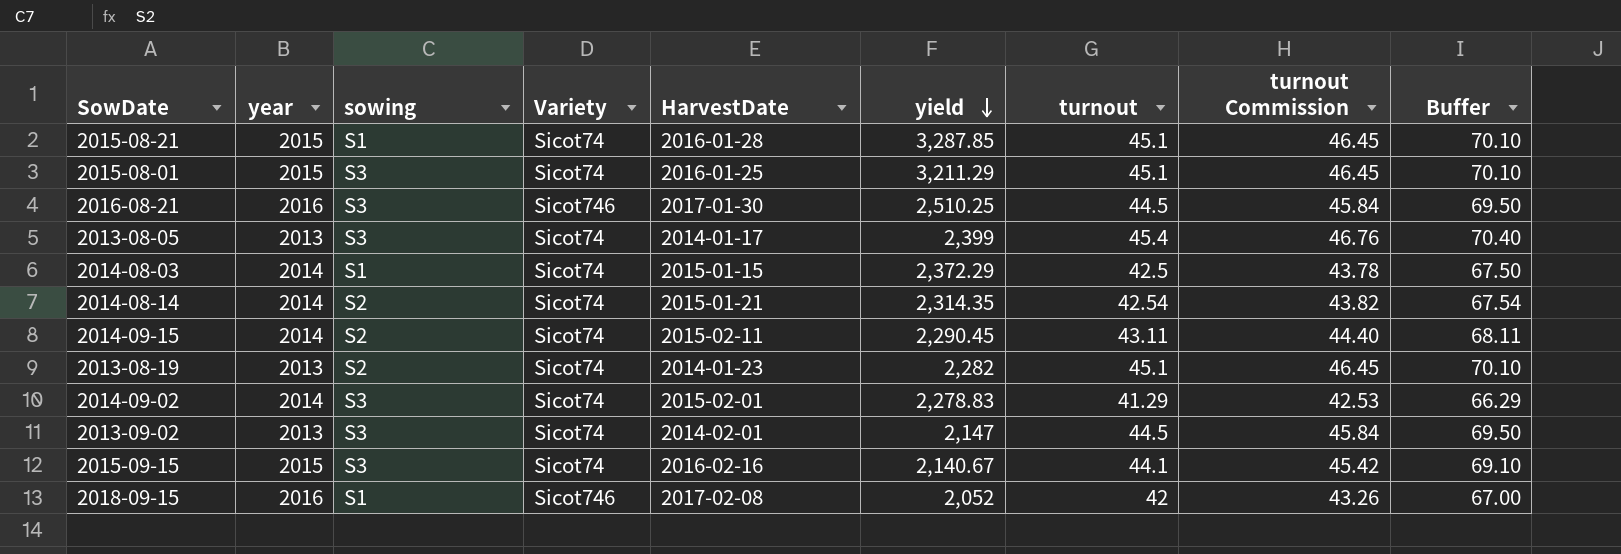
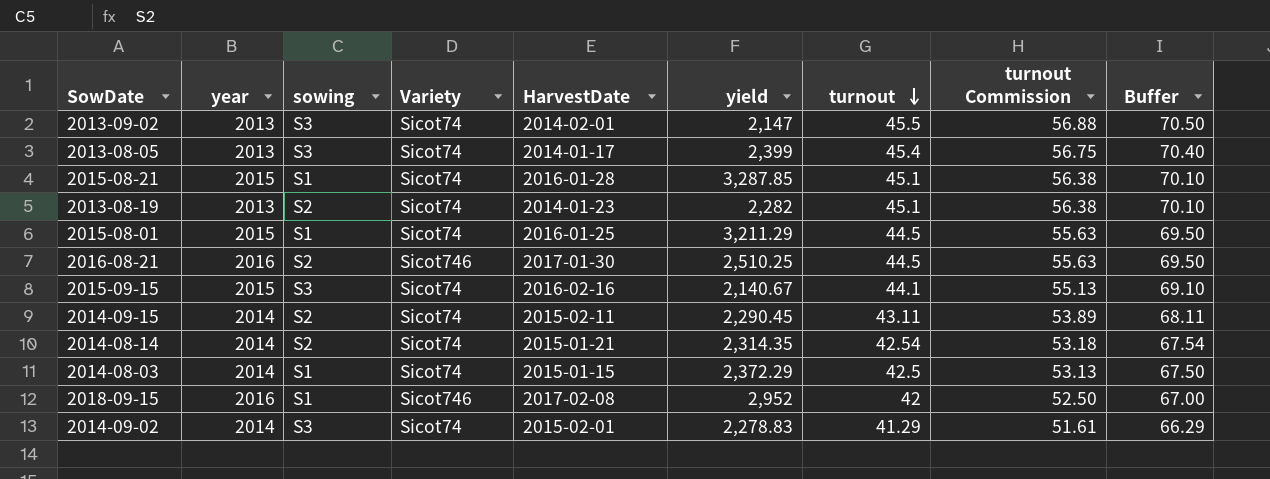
row order: yield descending -> turnout descending
column turnout Commission | formula: [turnout] * 1.03 -> [turnout] * 1.25
2013-09-02 | turnout: 44.5 -> 45.5
2013-09-02 | Buffer: 69.50 -> 70.50
2015-08-01 | sowing: S3 -> S1
2015-08-01 | turnout: 45.1 -> 44.5
2015-08-01 | Buffer: 70.10 -> 69.50
2016-08-21 | sowing: S3 -> S2
2018-09-15 | yield: 2,052 -> 2,952

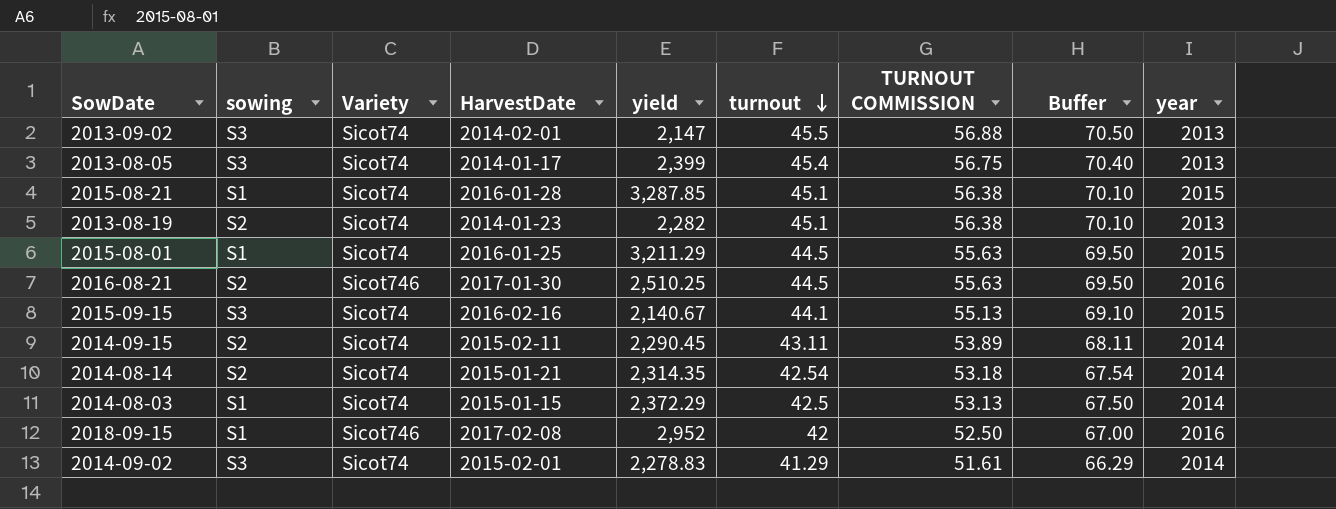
column name: turnout Commission -> TURNOUT COMMISSION
column year | position: 2 -> 9

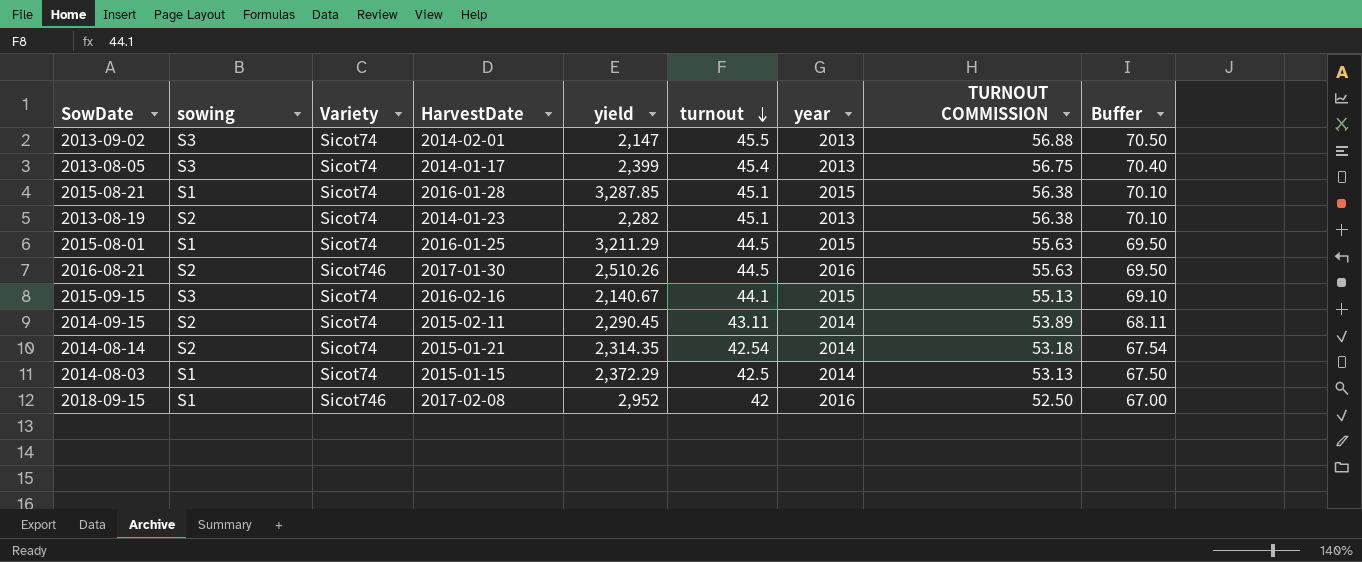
column year | position: 9 -> 7
row 2014-09-02: S3 | Sicot74 | 2015-02-01 | 2,278.83 | 41.29 | 51.61 | 66.29 | 2014 -> none
2016-08-21 | yield: 2,510.25 -> 2,510.26

